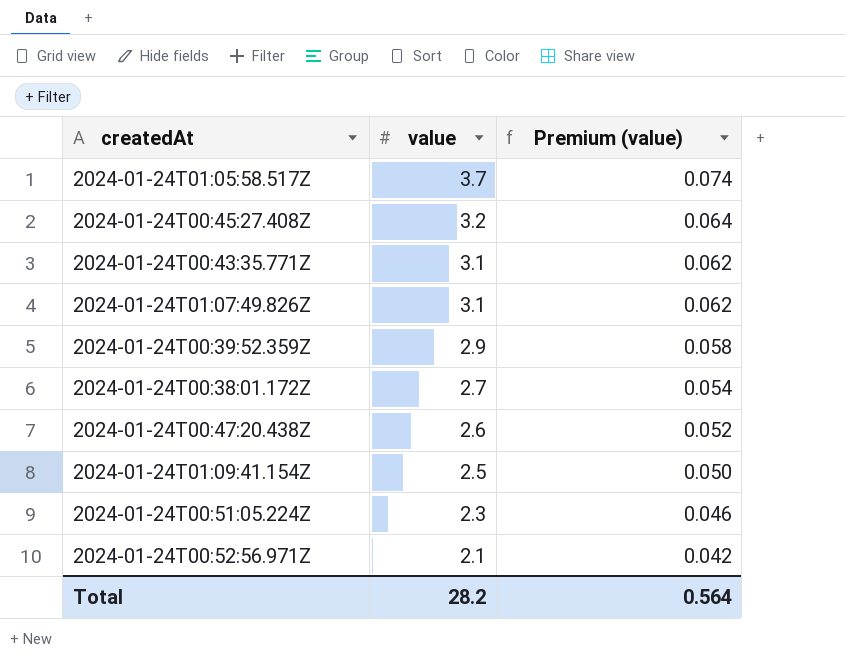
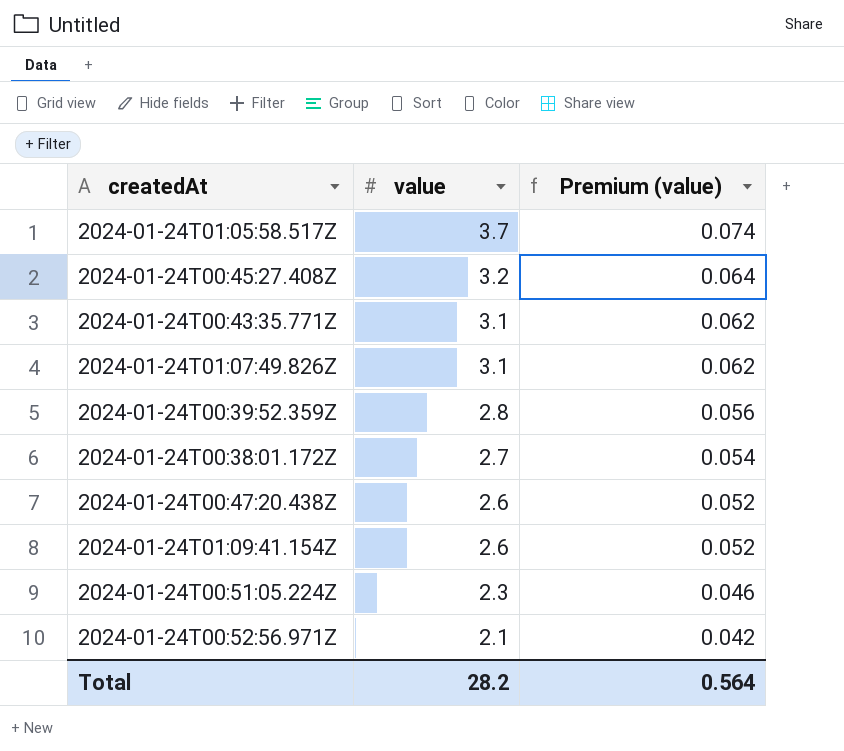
2024-01-24T00:39:52.359Z | value: 2.9 -> 2.8
2024-01-24T00:39:52.359Z | Premium (value): 0.058 -> 0.056
2024-01-24T01:09:41.154Z | value: 2.5 -> 2.6
2024-01-24T01:09:41.154Z | Premium (value): 0.050 -> 0.052

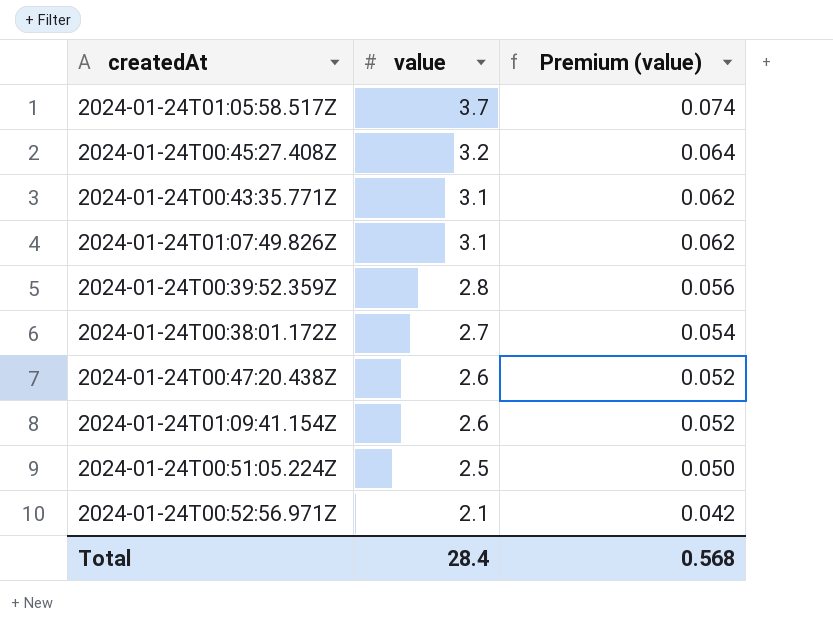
2024-01-24T00:51:05.224Z | value: 2.3 -> 2.5
2024-01-24T00:51:05.224Z | Premium (value): 0.046 -> 0.050
Total | value: 28.2 -> 28.4
Total | Premium (value): 0.564 -> 0.568

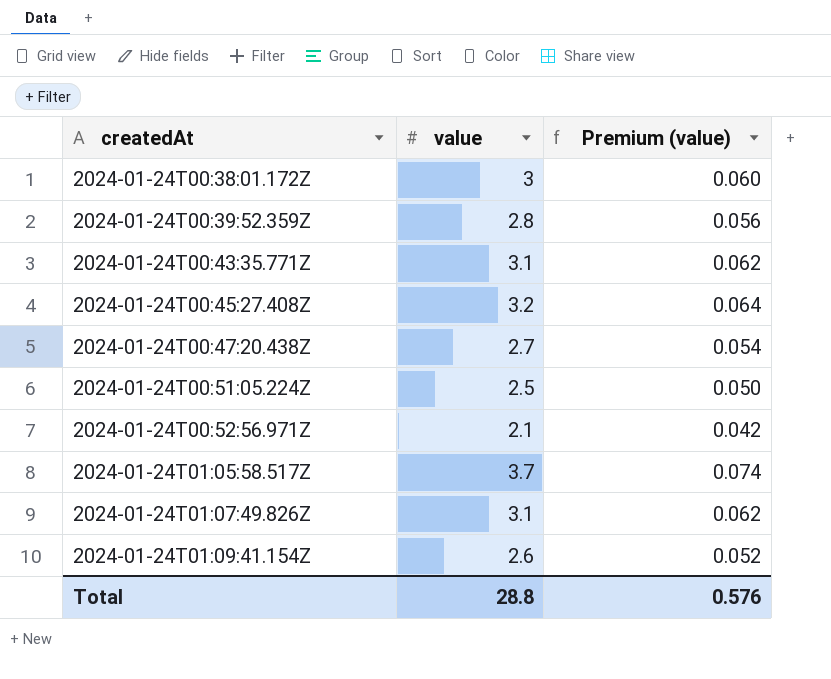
row order: value descending -> createdAt ascending
2024-01-24T00:38:01.172Z | value: 2.7 -> 3
2024-01-24T00:38:01.172Z | Premium (value): 0.054 -> 0.060
2024-01-24T00:47:20.438Z | value: 2.6 -> 2.7
2024-01-24T00:47:20.438Z | Premium (value): 0.052 -> 0.054
Total | value: 28.4 -> 28.8
Total | Premium (value): 0.568 -> 0.576

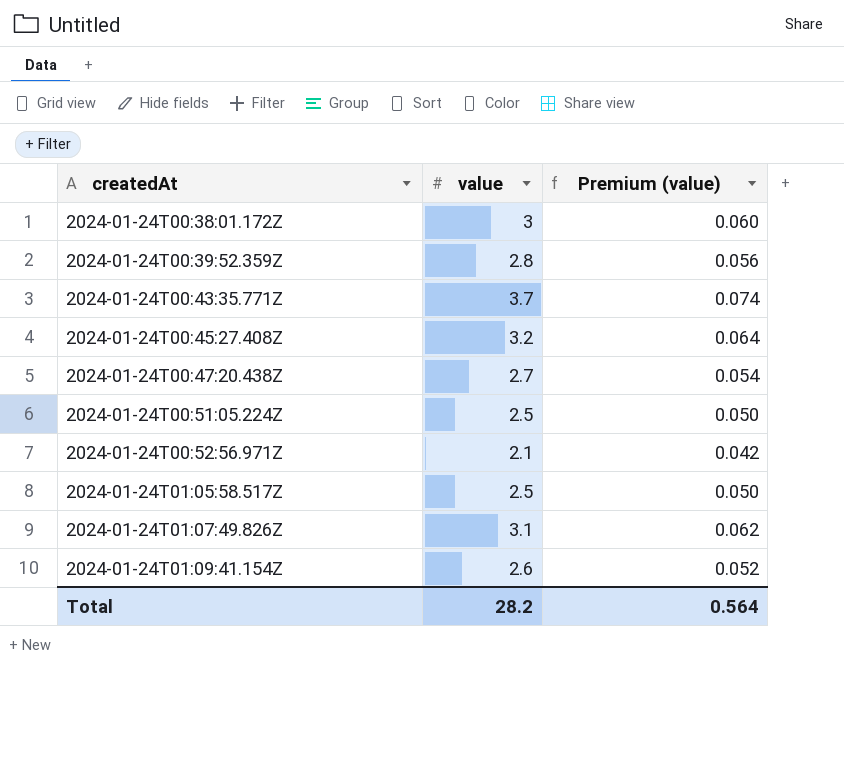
2024-01-24T00:43:35.771Z | value: 3.1 -> 3.7
2024-01-24T00:43:35.771Z | Premium (value): 0.062 -> 0.074
2024-01-24T01:05:58.517Z | value: 3.7 -> 2.5
2024-01-24T01:05:58.517Z | Premium (value): 0.074 -> 0.050
Total | value: 28.8 -> 28.2
Total | Premium (value): 0.576 -> 0.564

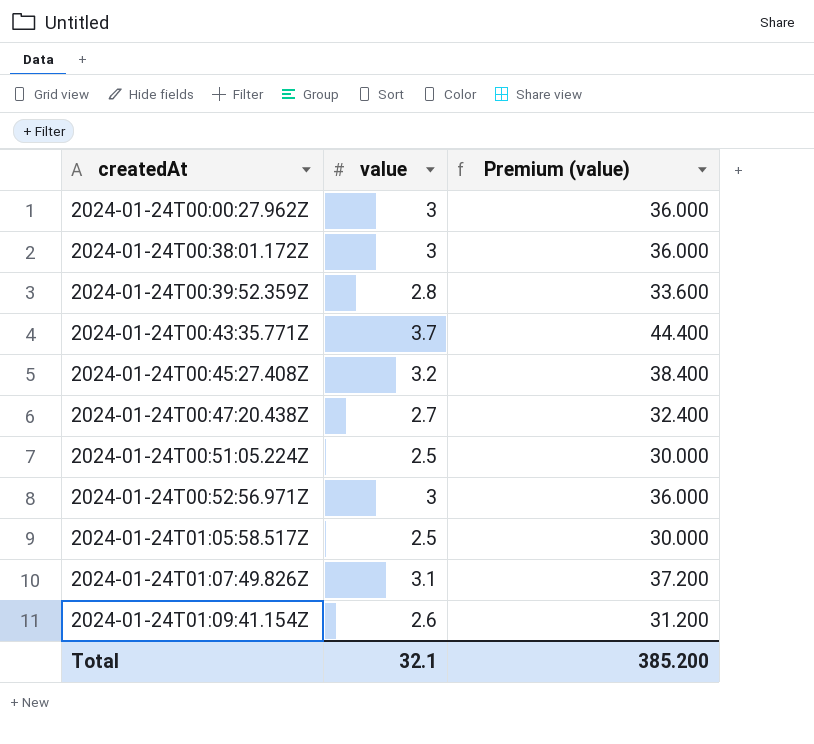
column Premium (value) | formula: [value] * 0.02 -> [value] * 12
row 2024-01-24T00:00:27.962Z: none -> 3 | 36.000
2024-01-24T00:52:56.971Z | value: 2.1 -> 3
Total | value: 28.2 -> 32.1
Total | Premium (value): 0.564 -> 385.200

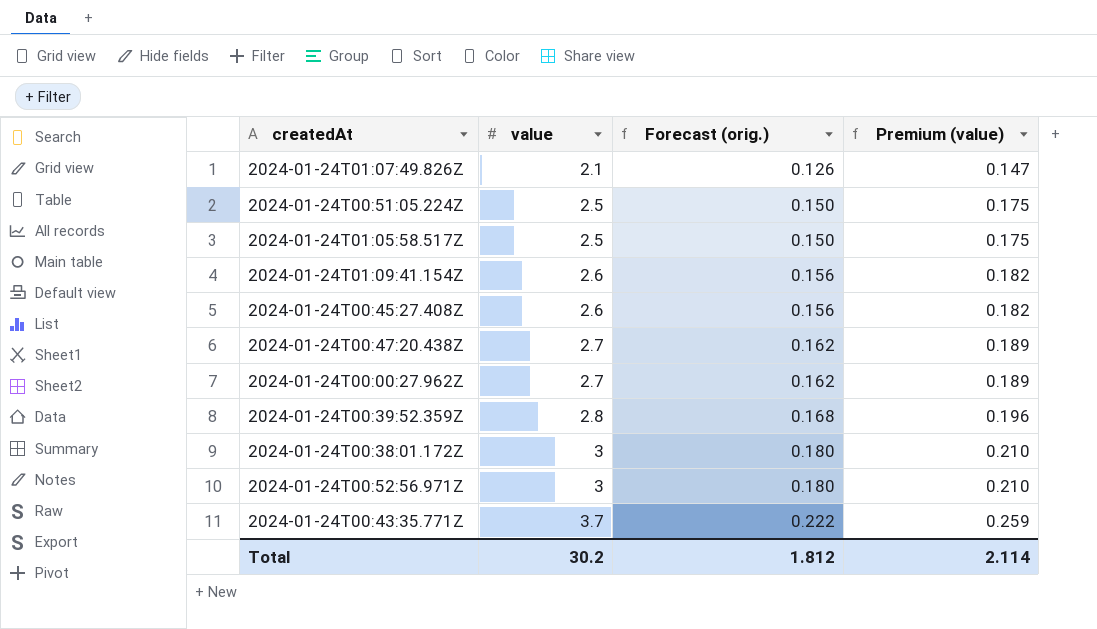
row order: createdAt ascending -> value ascending
column Forecast (orig.) | formula: none -> [value] * 0.06
column Premium (value) | formula: [value] * 12 -> [value] * 0.07
2024-01-24T01:07:49.826Z | value: 3.1 -> 2.1
2024-01-24T00:45:27.408Z | value: 3.2 -> 2.6
2024-01-24T00:00:27.962Z | value: 3 -> 2.7
Total | value: 32.1 -> 30.2
Total | Premium (value): 385.200 -> 2.114

